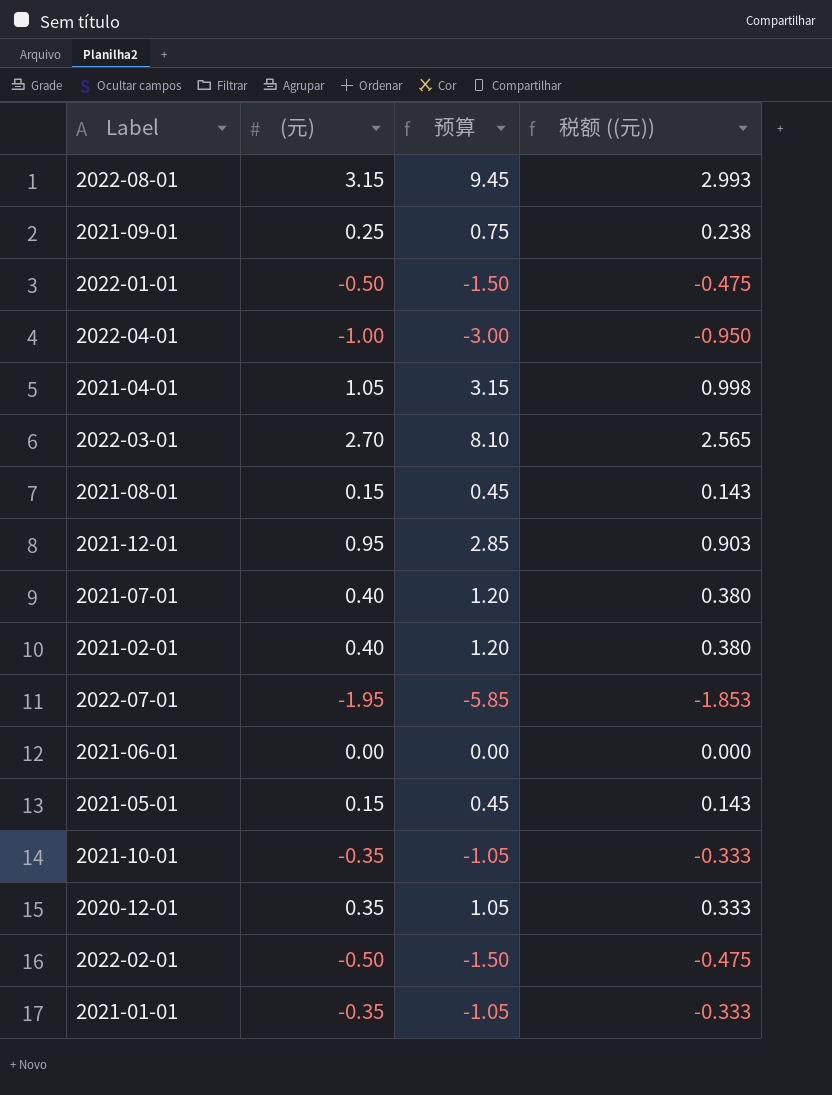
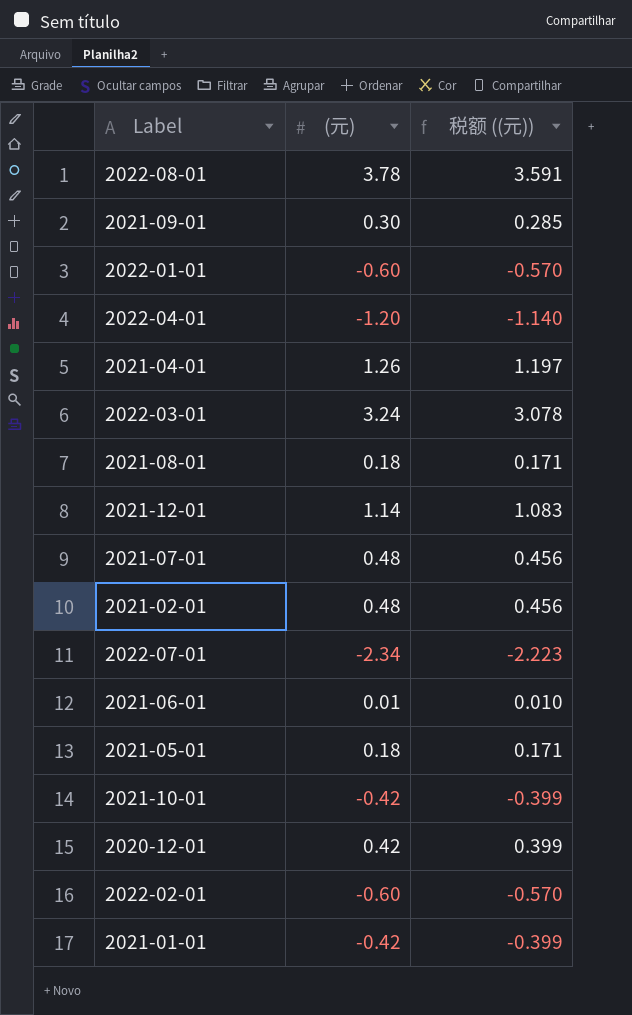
column 预算 | formula: [(元)] * 3 -> none
2022-08-01 | (元): 3.15 -> 3.78
2022-08-01 | 税额 ((元)): 2.993 -> 3.591
2021-09-01 | (元): 0.25 -> 0.30
2021-09-01 | 税额 ((元)): 0.238 -> 0.285
2022-01-01 | (元): -0.50 -> -0.60
2022-01-01 | 税额 ((元)): -0.475 -> -0.570
2022-04-01 | (元): -1.00 -> -1.20
2022-04-01 | 税额 ((元)): -0.950 -> -1.140
2021-04-01 | (元): 1.05 -> 1.26
2021-04-01 | 税额 ((元)): 0.998 -> 1.197
2022-03-01 | (元): 2.70 -> 3.24
2022-03-01 | 税额 ((元)): 2.565 -> 3.078
2021-08-01 | (元): 0.15 -> 0.18
2021-08-01 | 税额 ((元)): 0.143 -> 0.171
2021-12-01 | (元): 0.95 -> 1.14
2021-12-01 | 税额 ((元)): 0.903 -> 1.083
2021-07-01 | (元): 0.40 -> 0.48
2021-07-01 | 税额 ((元)): 0.380 -> 0.456
2021-02-01 | (元): 0.40 -> 0.48
2021-02-01 | 税额 ((元)): 0.380 -> 0.456
2022-07-01 | (元): -1.95 -> -2.34
2022-07-01 | 税额 ((元)): -1.853 -> -2.223
2021-06-01 | (元): 0.00 -> 0.01
2021-06-01 | 税额 ((元)): 0.000 -> 0.010
2021-05-01 | (元): 0.15 -> 0.18
2021-05-01 | 税额 ((元)): 0.143 -> 0.171
2021-10-01 | (元): -0.35 -> -0.42
2021-10-01 | 税额 ((元)): -0.333 -> -0.399
2020-12-01 | (元): 0.35 -> 0.42
2020-12-01 | 税额 ((元)): 0.333 -> 0.399
2022-02-01 | (元): -0.50 -> -0.60
2022-02-01 | 税额 ((元)): -0.475 -> -0.570
2021-01-01 | (元): -0.35 -> -0.42
2021-01-01 | 税额 ((元)): -0.333 -> -0.399

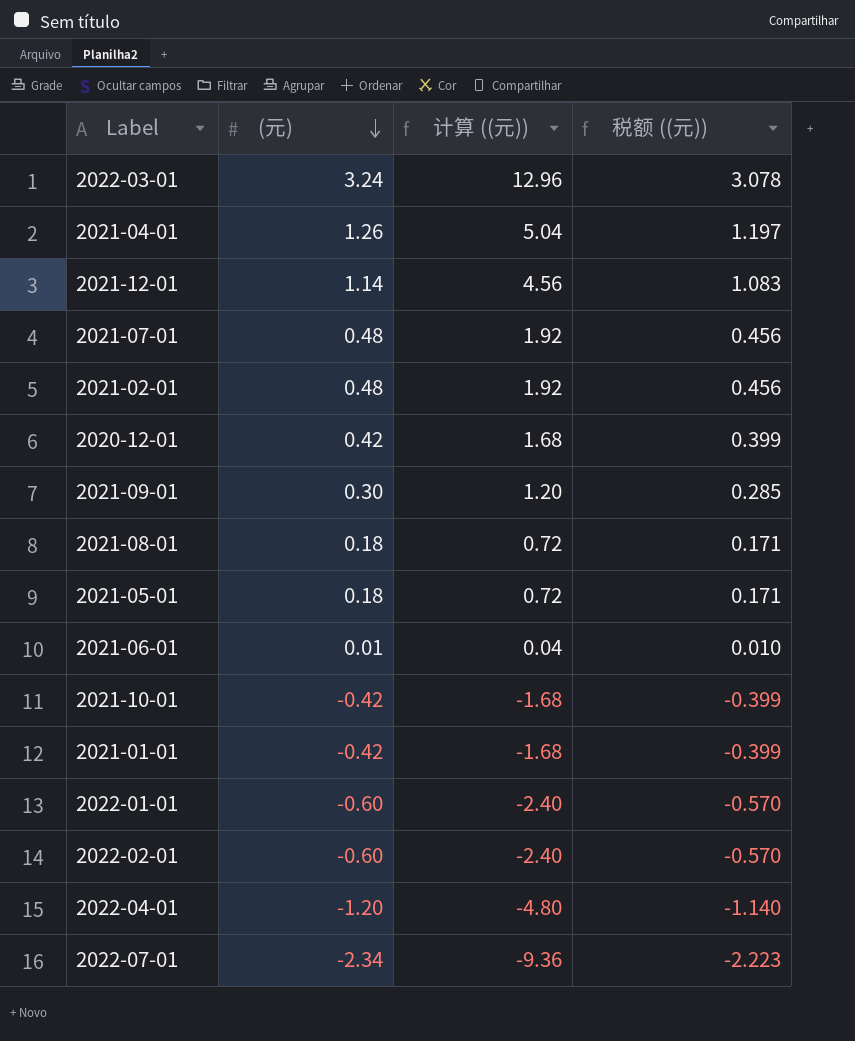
row order: none -> (元) descending
column 计算 ((元)) | formula: none -> [(元)] * 4
row 2022-08-01: 3.78 | 3.591 -> none

